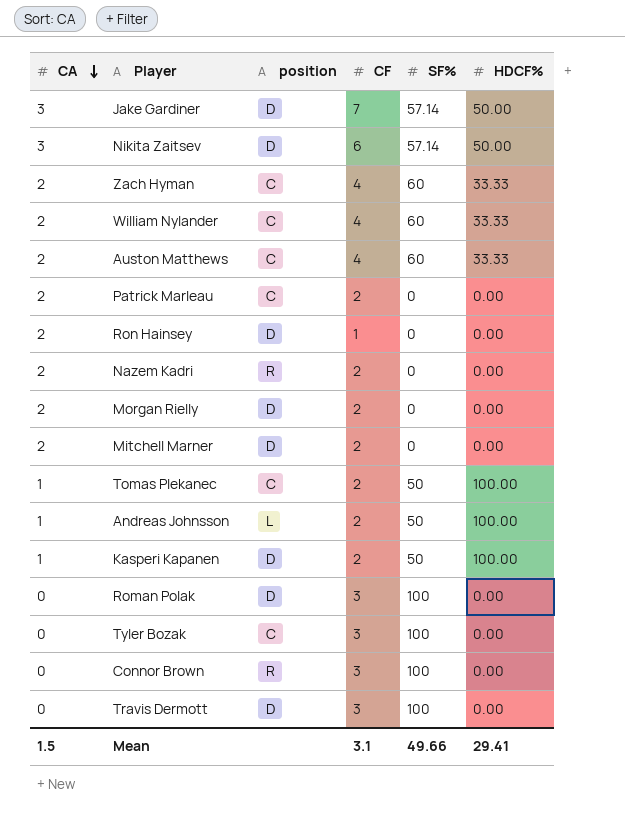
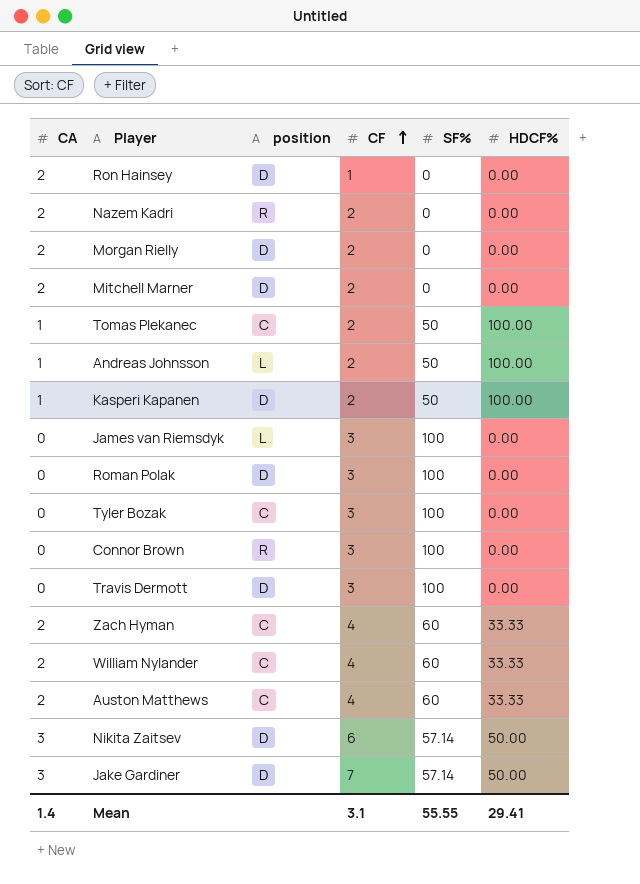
row order: CA descending -> CF ascending
row Patrick Marleau: 2 | C | 2 | 0 | 0.00 -> none
row James van Riemsdyk: none -> 0 | L | 3 | 100 | 0.00
Mean | CA: 1.5 -> 1.4
Mean | SF%: 49.66 -> 55.55

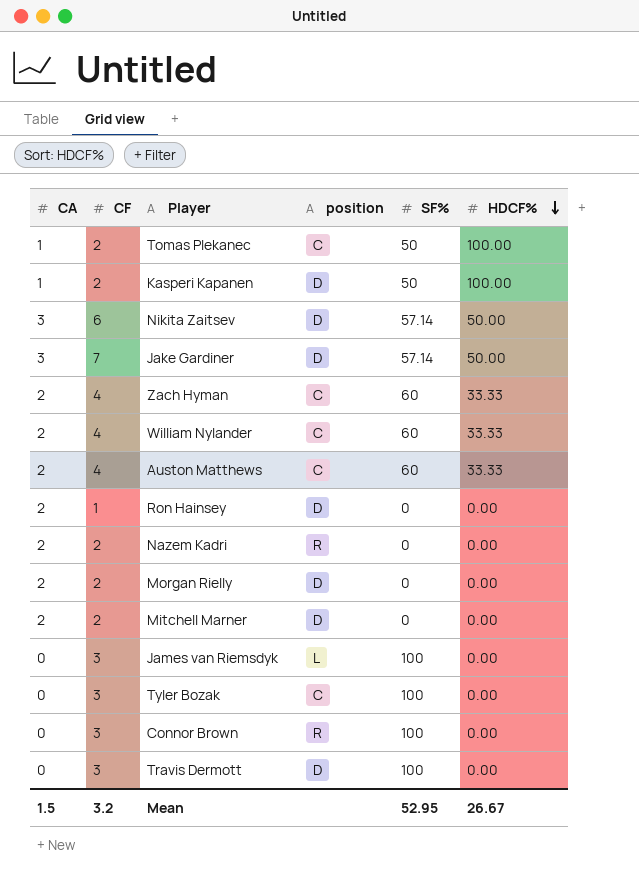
row order: CF ascending -> HDCF% descending
column CF | position: 4 -> 2
row Andreas Johnsson: 1 | L | 2 | 50 | 100.00 -> none
row Roman Polak: 0 | D | 3 | 100 | 0.00 -> none
Mean | CA: 1.4 -> 1.5
Mean | CF: 3.1 -> 3.2
Mean | SF%: 55.55 -> 52.95
Mean | HDCF%: 29.41 -> 26.67

